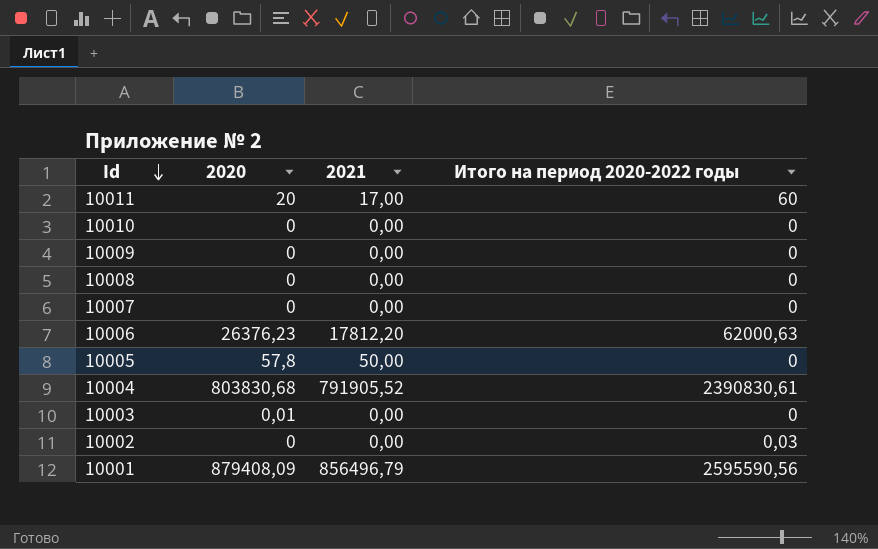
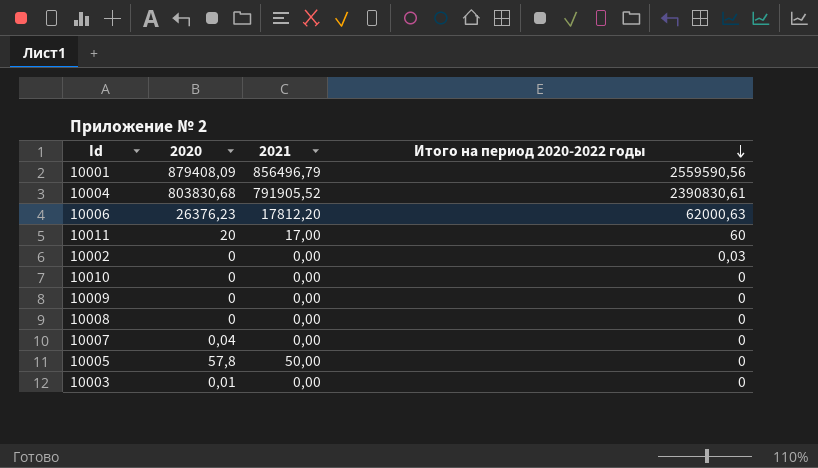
row order: Id descending -> Итого на период 2020-2022 годы descending
10001 | Итого на период 2020-2022 годы: 2595590,56 -> 2559590,56
10007 | 2020: 0 -> 0,04

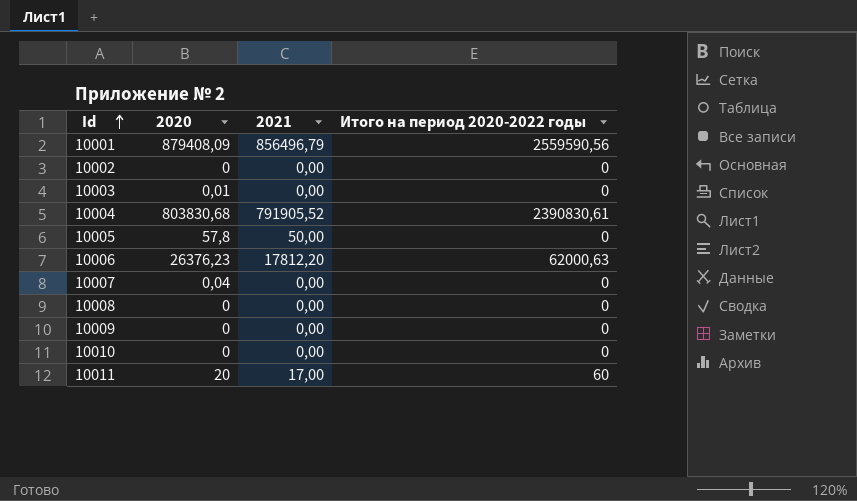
row order: Итого на период 2020-2022 годы descending -> Id ascending
10002 | Итого на период 2020-2022 годы: 0,03 -> 0

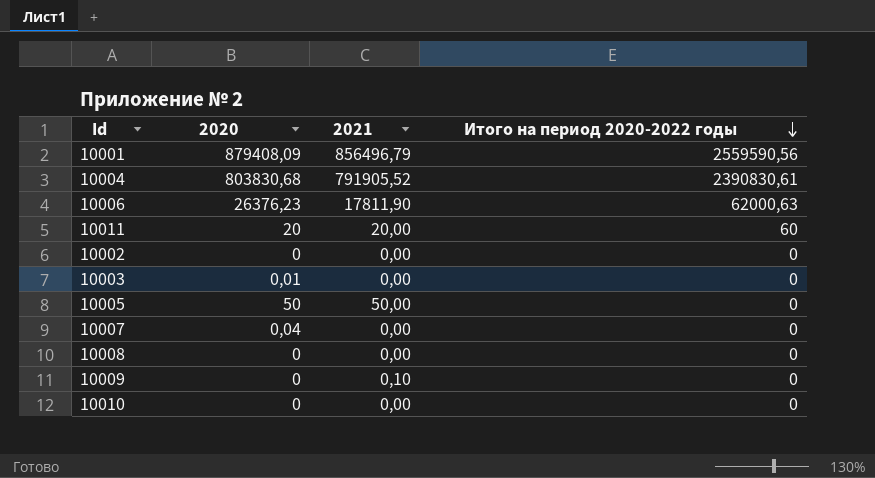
row order: Id ascending -> Итого на период 2020-2022 годы descending
10006 | 2021: 17812,20 -> 17811,90
10011 | 2021: 17,00 -> 20,00
10005 | 2020: 57,8 -> 50
10009 | 2021: 0,00 -> 0,10

